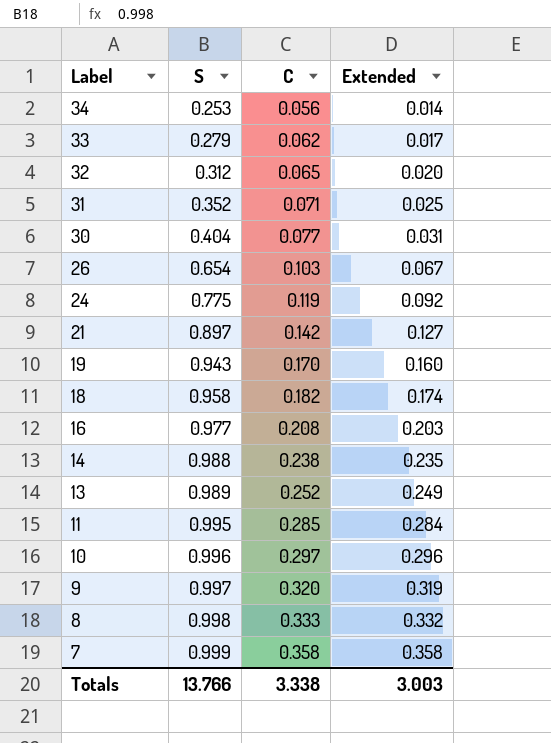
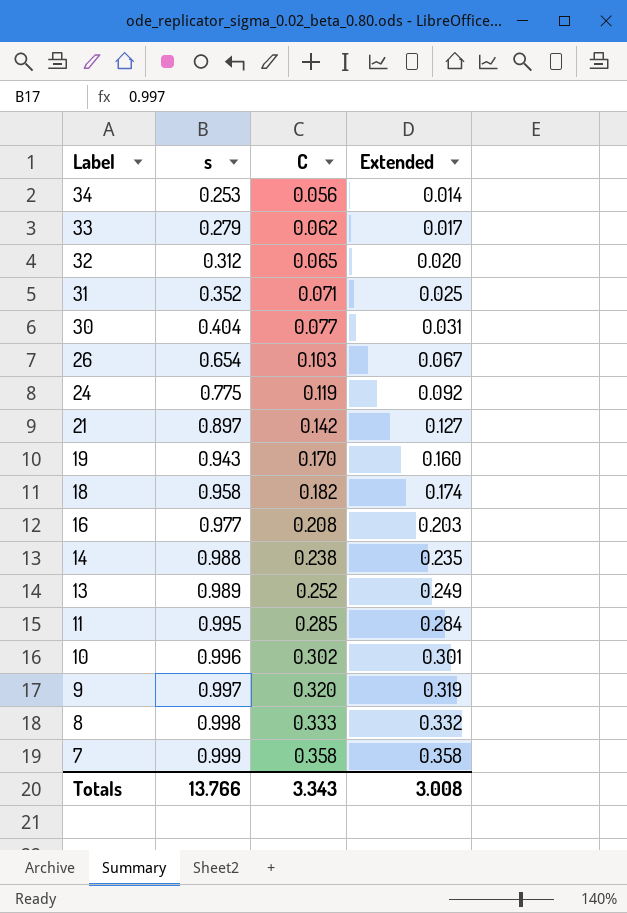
column name: S -> s
10 | C: 0.297 -> 0.302
10 | Extended: 0.296 -> 0.301
Totals | C: 3.338 -> 3.343
Totals | Extended: 3.003 -> 3.008

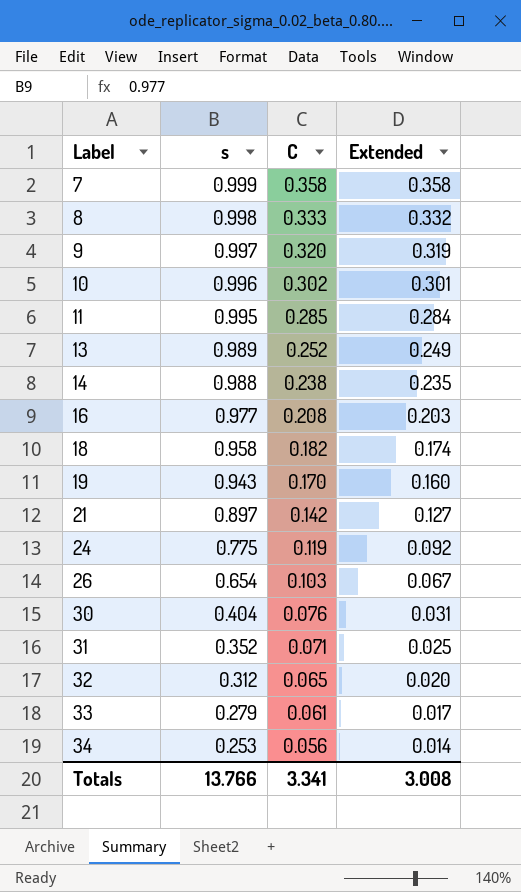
row order: Label descending -> Label ascending
30 | C: 0.077 -> 0.076
33 | C: 0.062 -> 0.061
Totals | C: 3.343 -> 3.341

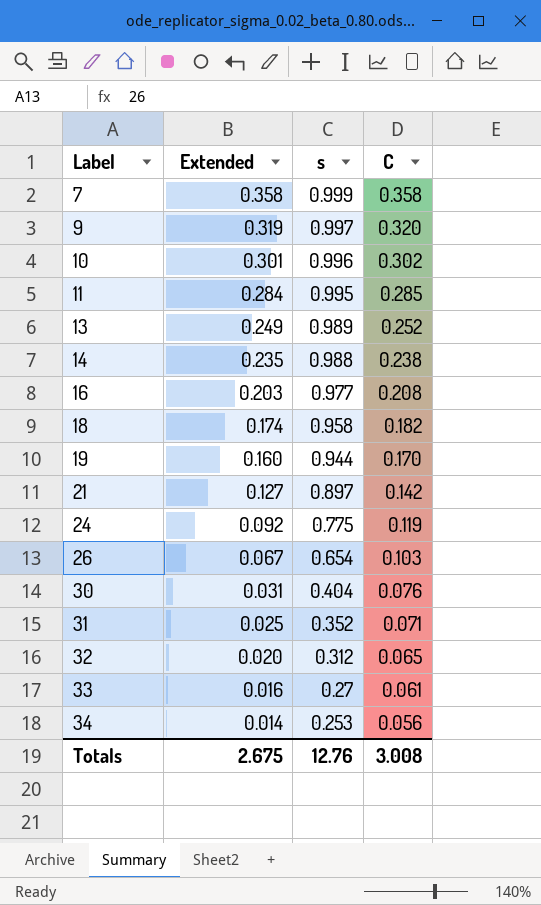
column Extended | position: 4 -> 2
row 8: 0.998 | 0.333 | 0.332 -> none
19 | s: 0.943 -> 0.944
33 | Extended: 0.017 -> 0.016
33 | s: 0.279 -> 0.27
Totals | Extended: 3.008 -> 2.675
Totals | s: 13.766 -> 12.76
Totals | C: 3.341 -> 3.008

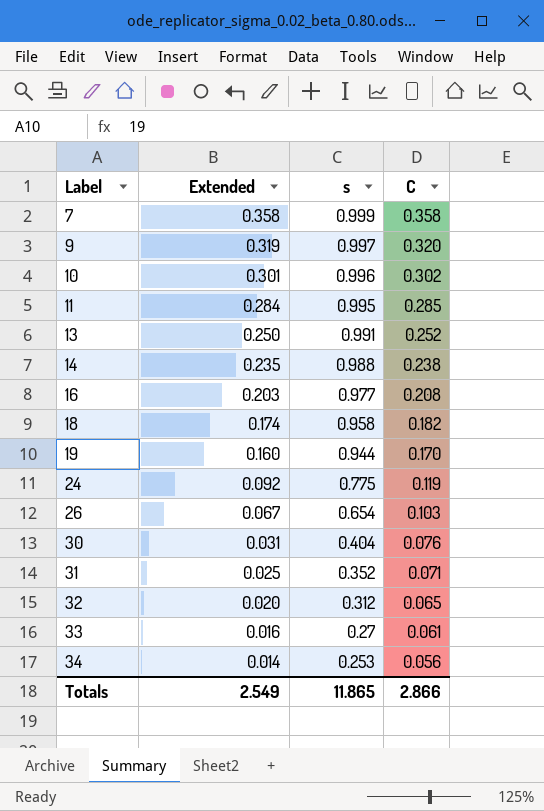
row 21: 0.127 | 0.897 | 0.142 -> none
13 | Extended: 0.249 -> 0.250
13 | s: 0.989 -> 0.991
Totals | Extended: 2.675 -> 2.549
Totals | s: 12.76 -> 11.865
Totals | C: 3.008 -> 2.866

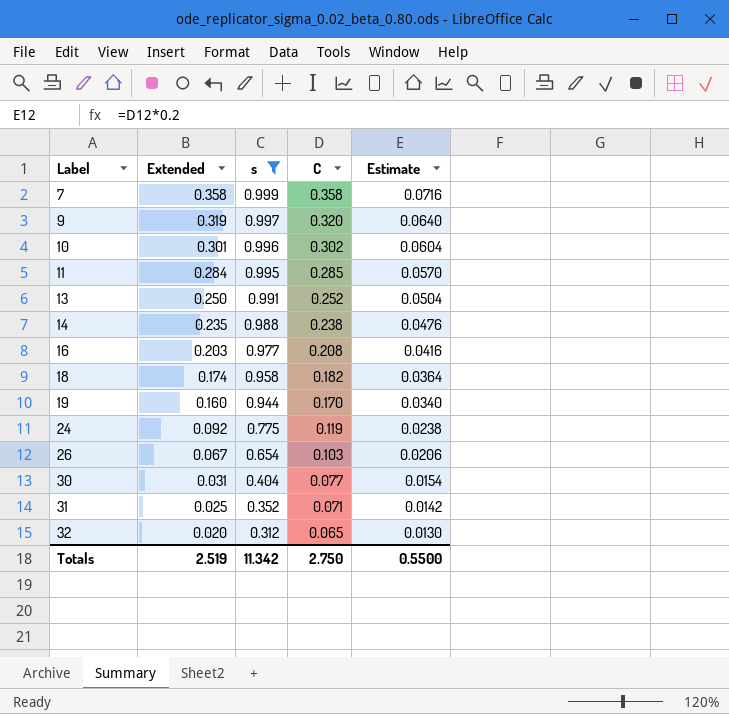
filter: none -> s >= 0.312
column Estimate | formula: none -> [C] * 0.2
30 | C: 0.076 -> 0.077
Totals | Extended: 2.549 -> 2.519
Totals | s: 11.865 -> 11.342
Totals | C: 2.866 -> 2.750

